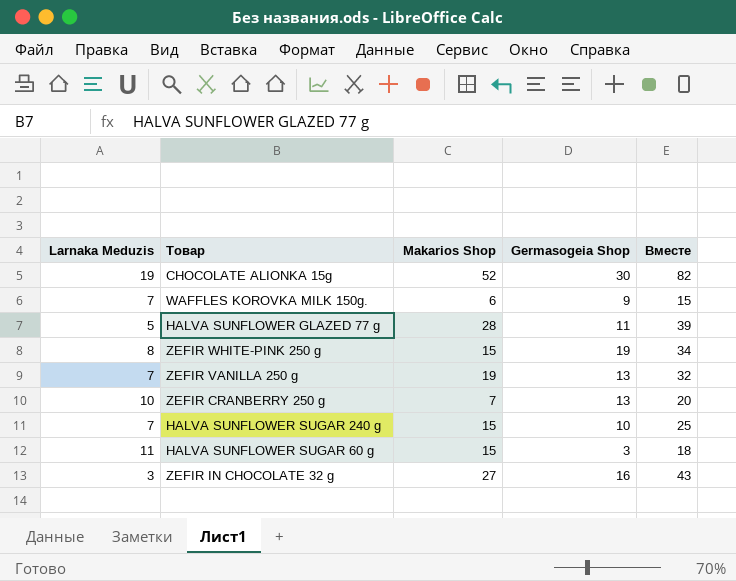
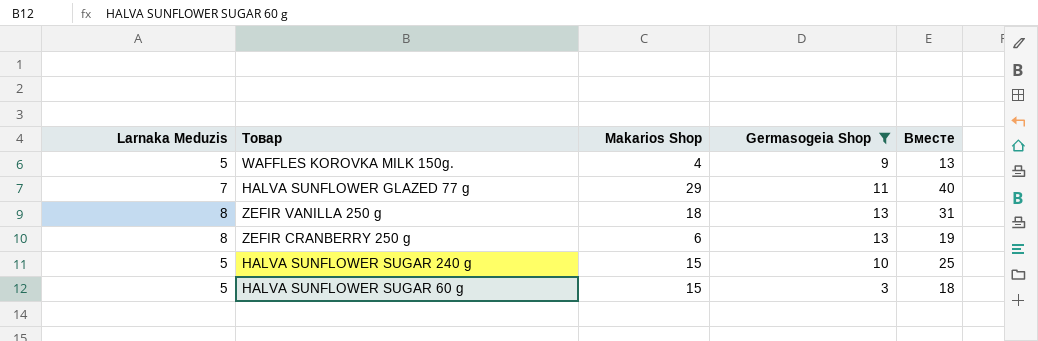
filter: none -> Germasogeia Shop <= 13
WAFFLES KOROVKA MILK 150g. | Larnaka Meduzis: 7 -> 5
WAFFLES KOROVKA MILK 150g. | Makarios Shop: 6 -> 4
WAFFLES KOROVKA MILK 150g. | Вместе: 15 -> 13
HALVA SUNFLOWER GLAZED 77 g | Larnaka Meduzis: 5 -> 7
HALVA SUNFLOWER GLAZED 77 g | Makarios Shop: 28 -> 29
HALVA SUNFLOWER GLAZED 77 g | Вместе: 39 -> 40
ZEFIR VANILLA 250 g | Larnaka Meduzis: 7 -> 8
ZEFIR VANILLA 250 g | Makarios Shop: 19 -> 18
ZEFIR VANILLA 250 g | Вместе: 32 -> 31
ZEFIR CRANBERRY 250 g | Larnaka Meduzis: 10 -> 8
ZEFIR CRANBERRY 250 g | Makarios Shop: 7 -> 6
ZEFIR CRANBERRY 250 g | Вместе: 20 -> 19
HALVA SUNFLOWER SUGAR 240 g | Larnaka Meduzis: 7 -> 5
HALVA SUNFLOWER SUGAR 60 g | Larnaka Meduzis: 11 -> 5

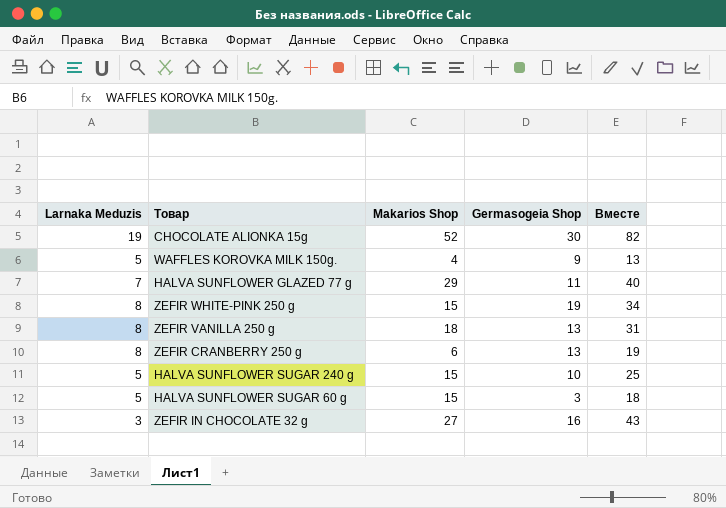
filter: Germasogeia Shop <= 13 -> none

